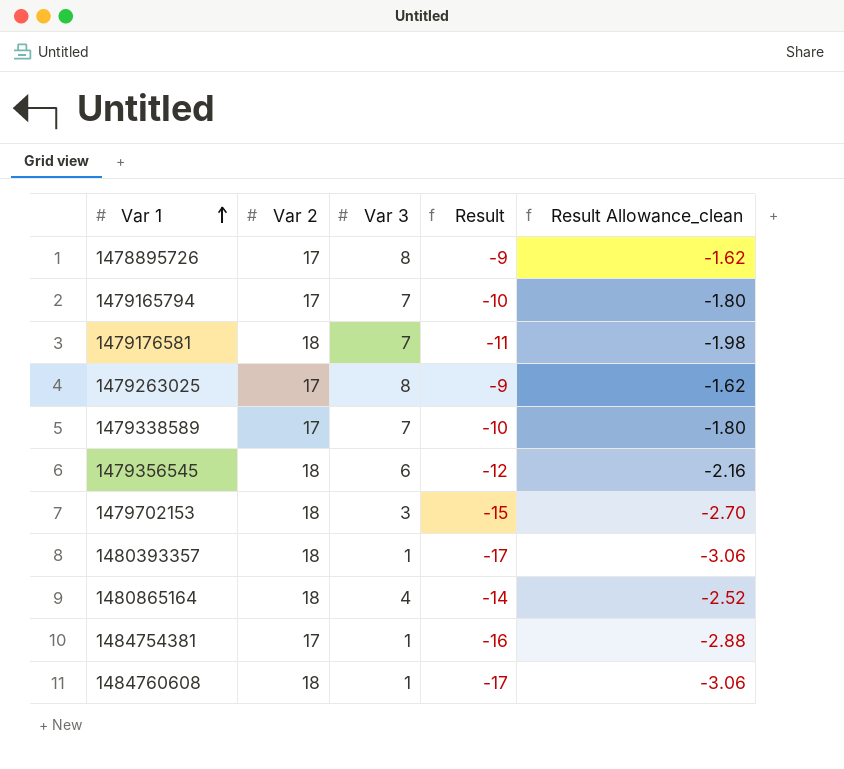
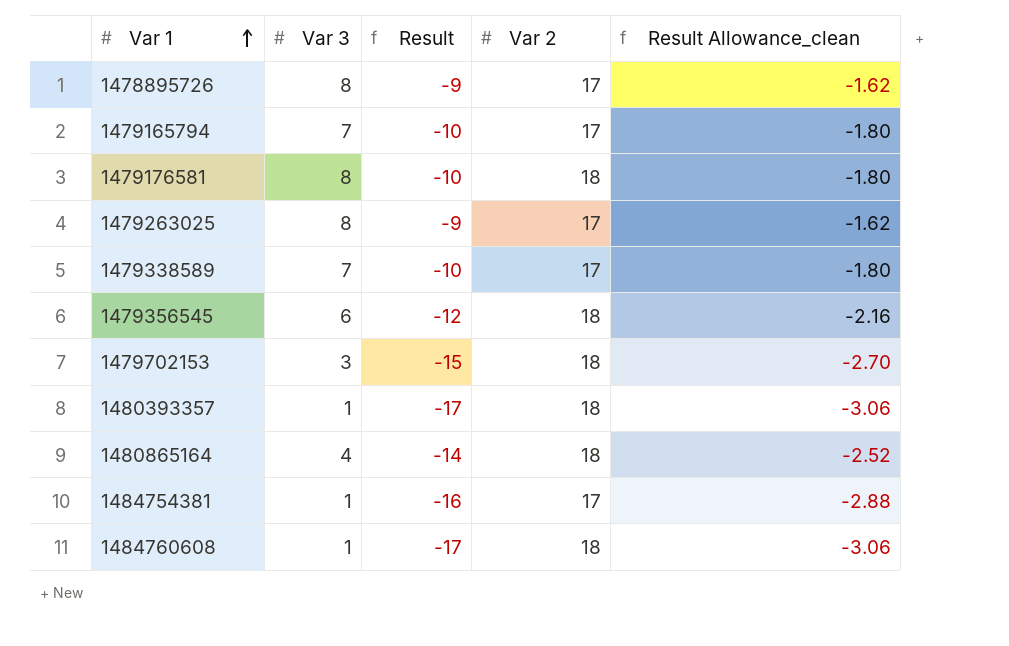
column Var 2 | position: 2 -> 4
1479176581 | Var 3: 7 -> 8
1479176581 | Result: -11 -> -10
1479176581 | Result Allowance_clean: -1.98 -> -1.80

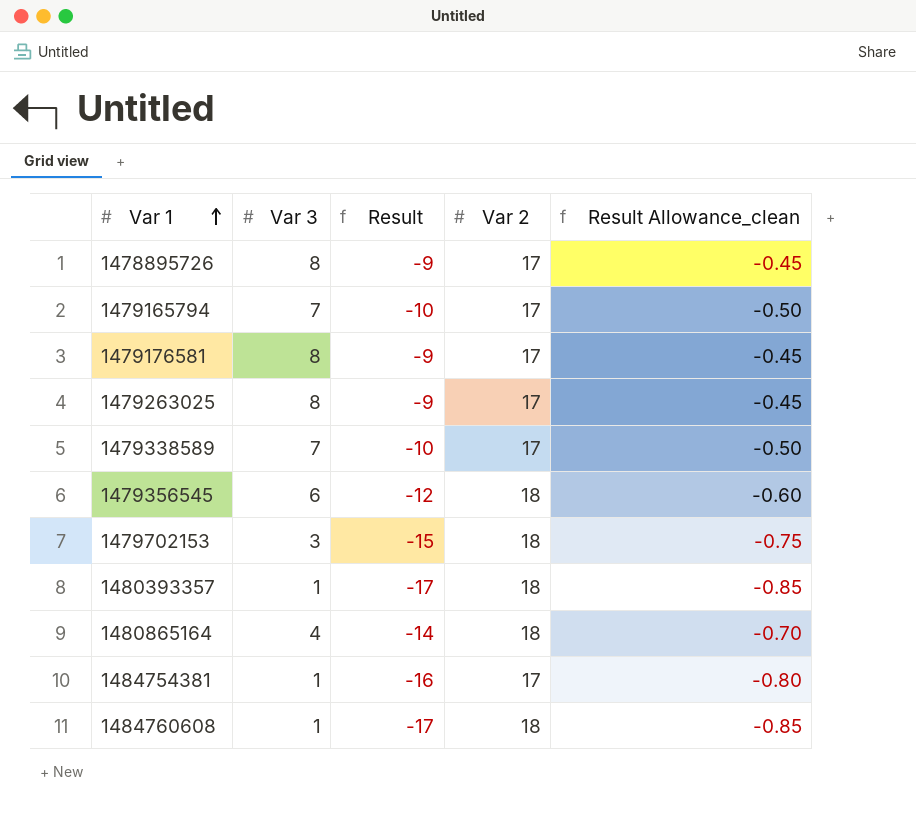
column Result Allowance_clean | formula: [Result] * 0.18 -> [Result] * 0.05
1479176581 | Result: -10 -> -9
1479176581 | Var 2: 18 -> 17

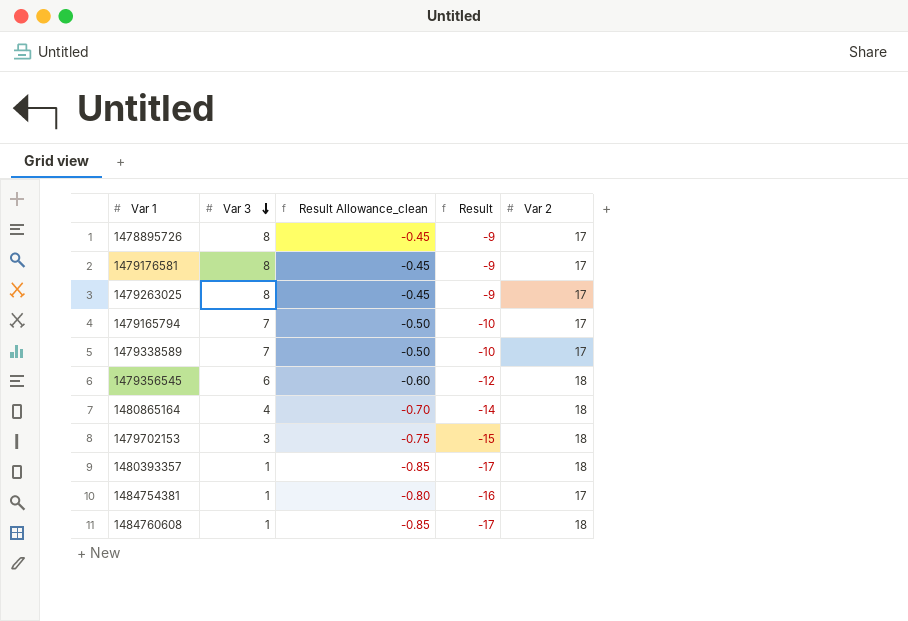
row order: Var 1 ascending -> Var 3 descending
column Result Allowance_clean | position: 5 -> 3

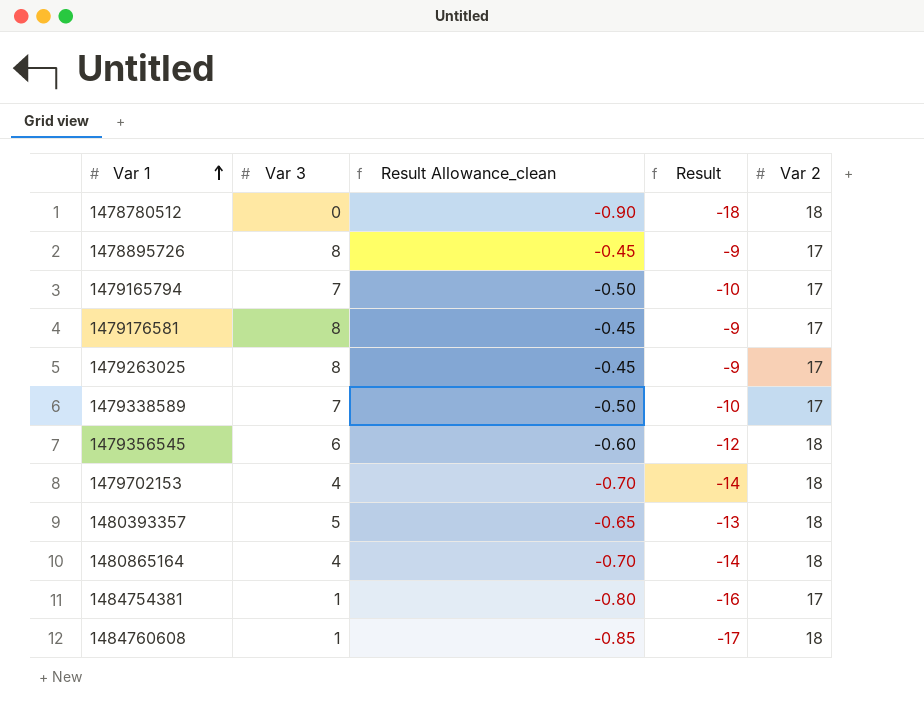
row order: Var 3 descending -> Var 1 ascending
row 1478780512: none -> 0 | -0.90 | -18 | 18
1479702153 | Var 3: 3 -> 4
1479702153 | Result Allowance_clean: -0.75 -> -0.70
1479702153 | Result: -15 -> -14
1480393357 | Var 3: 1 -> 5
1480393357 | Result Allowance_clean: -0.85 -> -0.65
1480393357 | Result: -17 -> -13

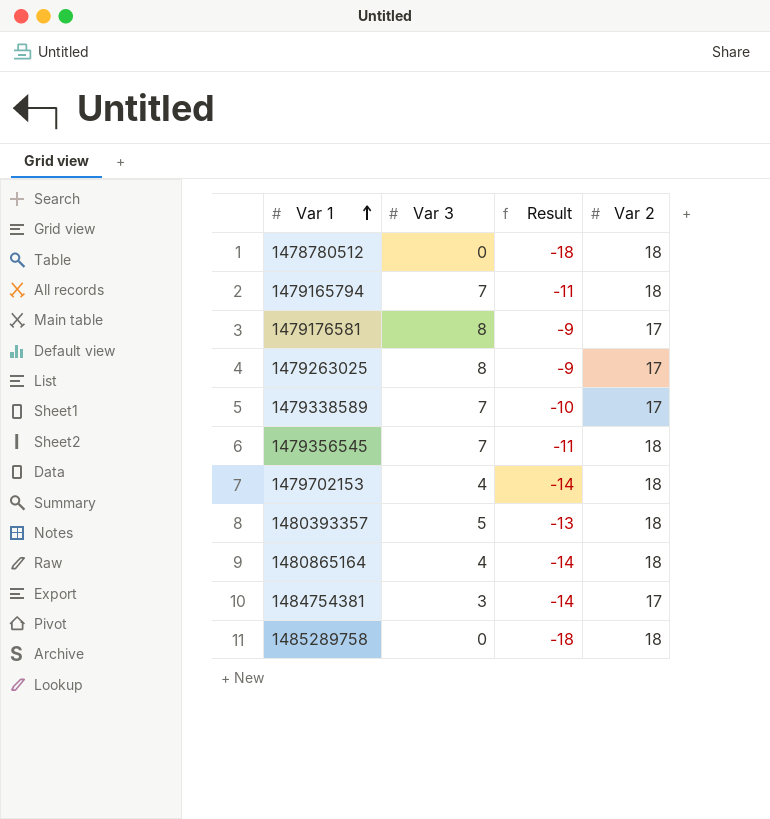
column Result Allowance_clean | formula: [Result] * 0.05 -> none
row 1478895726: 8 | -0.45 | -9 | 17 -> none
row 1484760608: 1 | -0.85 | -17 | 18 -> none
1479165794 | Result: -10 -> -11
1479165794 | Var 2: 17 -> 18
1479356545 | Var 3: 6 -> 7
1479356545 | Result: -12 -> -11
1484754381 | Var 3: 1 -> 3
1484754381 | Result: -16 -> -14
row 1485289758: none -> 0 | -18 | 18

